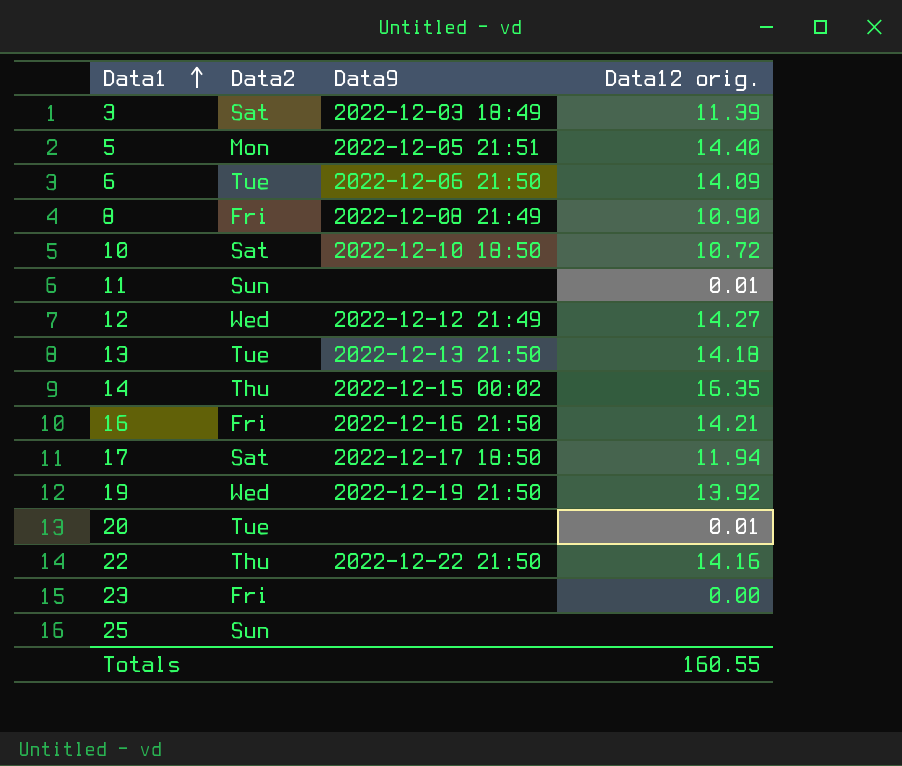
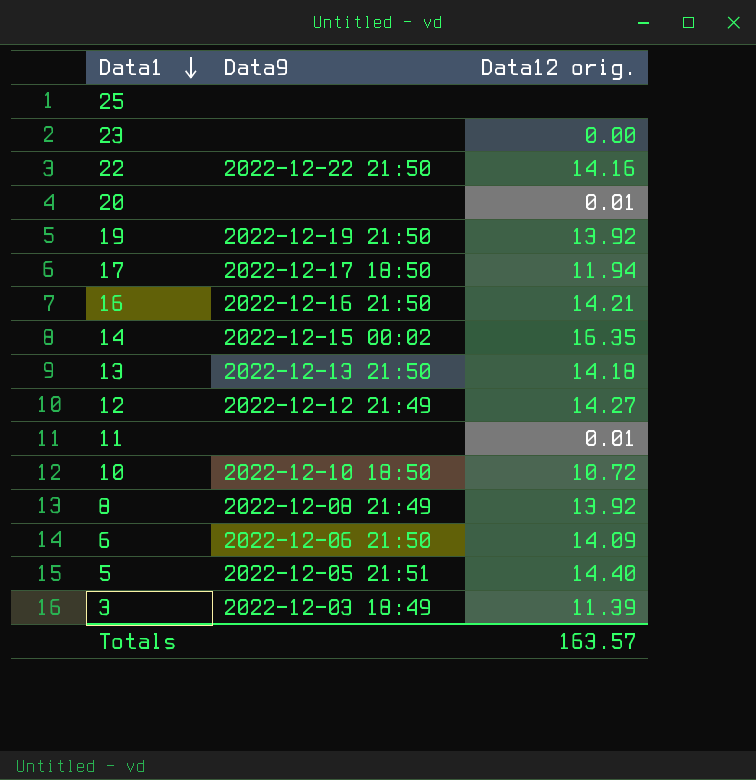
row order: Data1 ascending -> Data1 descending
column Data2 | position: 2 -> none
8 | Data12 orig.: 10.90 -> 13.92
Totals | Data12 orig.: 160.55 -> 163.57

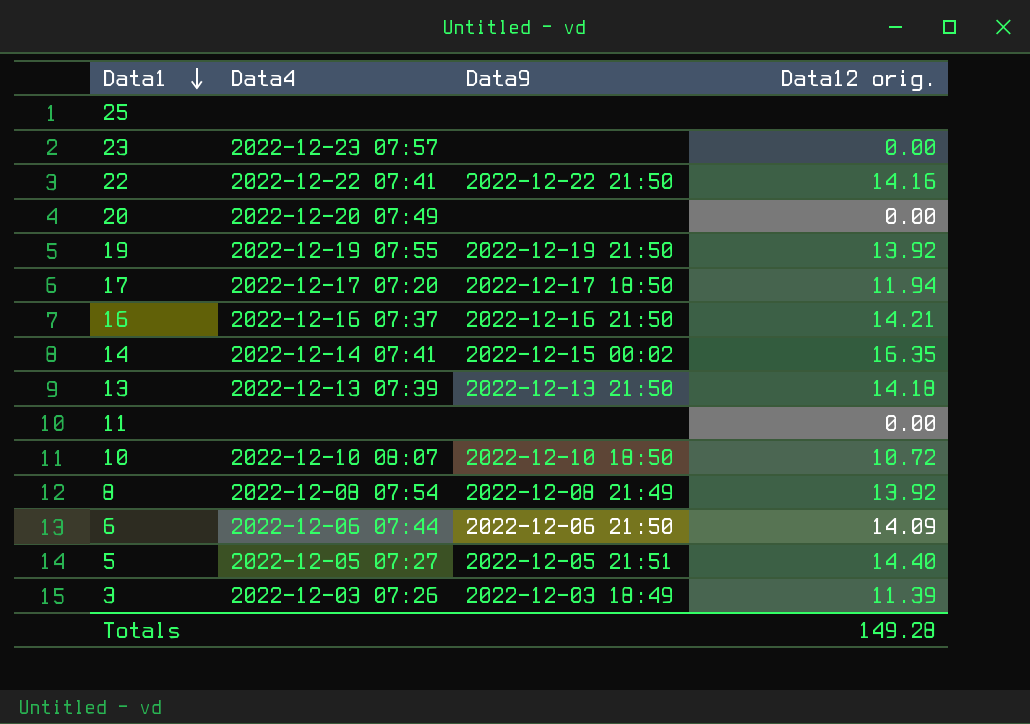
column Data4 | position: none -> 2
row 12: 2022-12-12 21:49 | 14.27 -> none
20 | Data12 orig.: 0.01 -> 0.00
11 | Data12 orig.: 0.01 -> 0.00
Totals | Data12 orig.: 163.57 -> 149.28

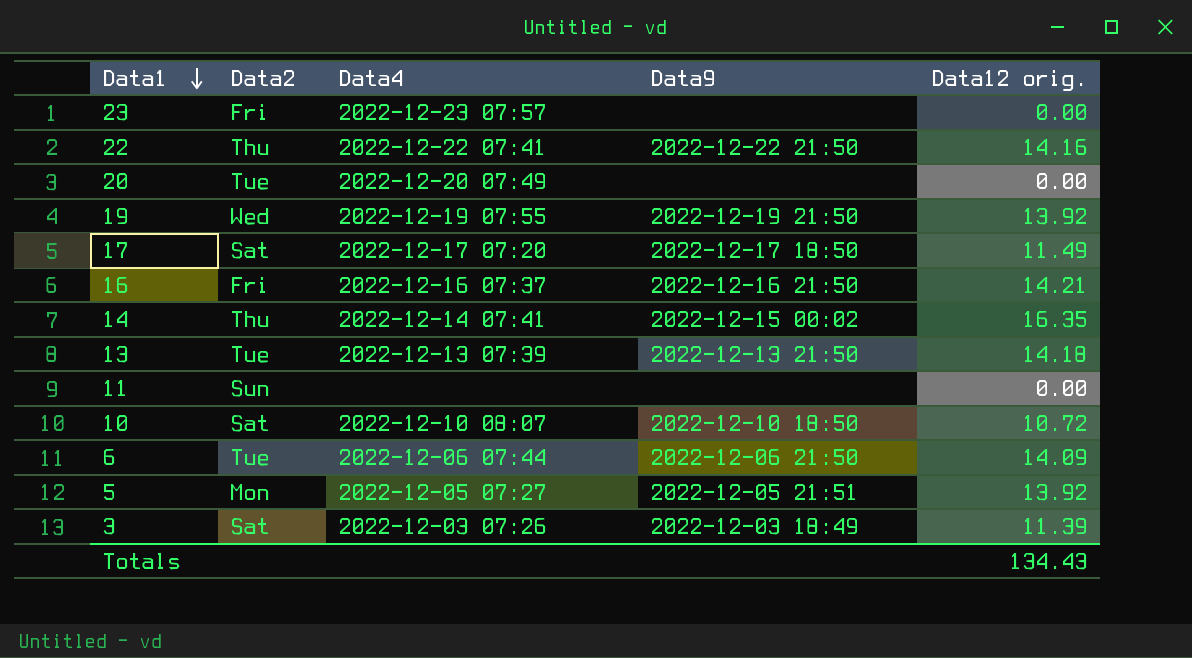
column Data2 | position: none -> 2
row 25: none | none | none -> none
row 8: 2022-12-08 07:54 | 2022-12-08 21:49 | 13.92 -> none
17 | Data12 orig.: 11.94 -> 11.49
5 | Data12 orig.: 14.40 -> 13.92
Totals | Data12 orig.: 149.28 -> 134.43

